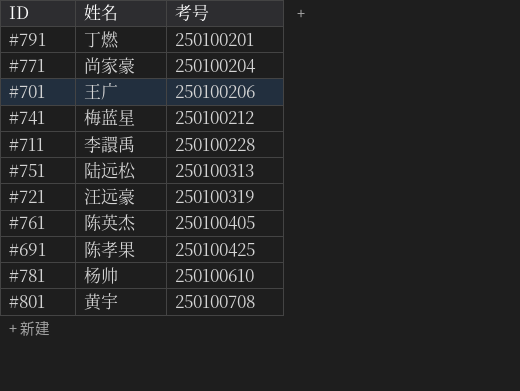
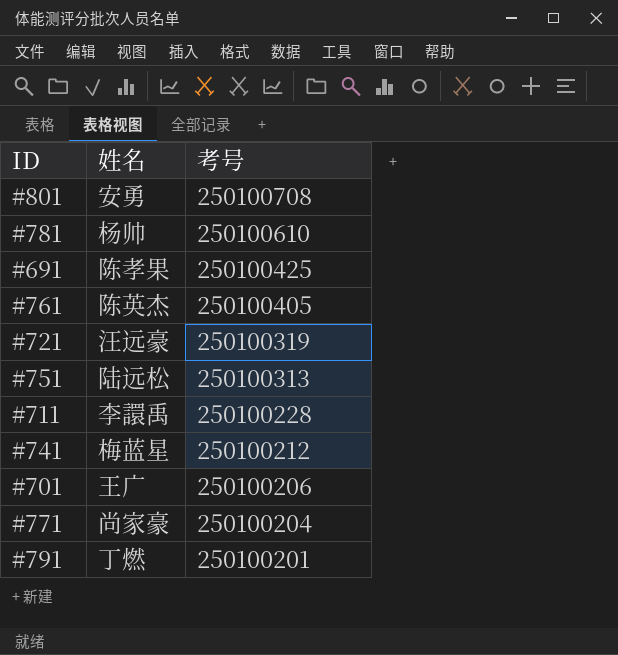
row order: 考号 ascending -> 考号 descending
#801 | 姓名: 黄宇 -> 安勇

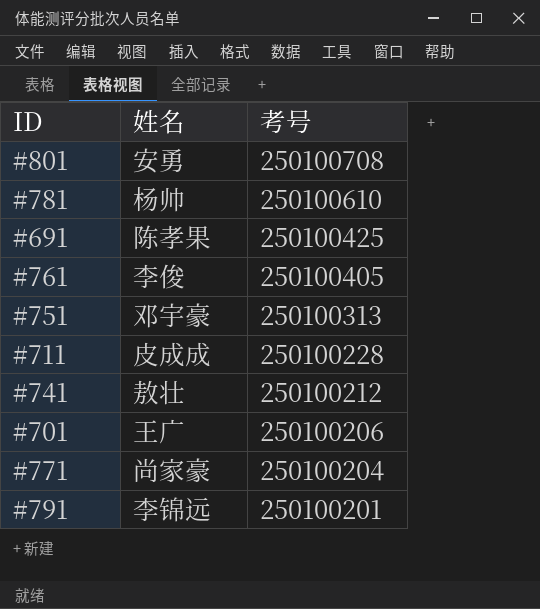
row #721: 汪远豪 | 250100319 -> none
#761 | 姓名: 陈英杰 -> 李俊
#751 | 姓名: 陆远松 -> 邓宇豪
#711 | 姓名: 李譞禹 -> 皮成成
#741 | 姓名: 梅蓝星 -> 敖壮
#791 | 姓名: 丁燃 -> 李锦远

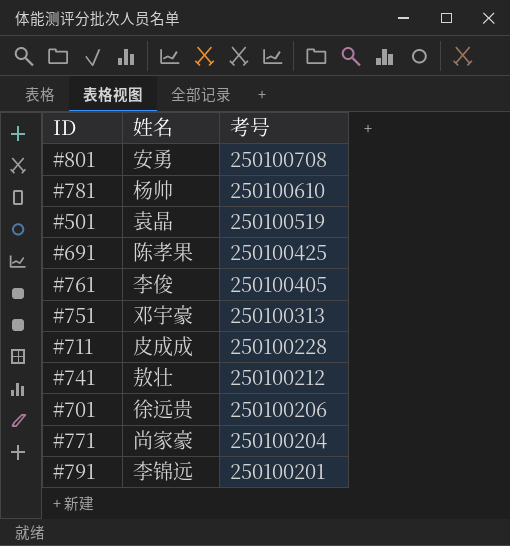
row #501: none -> 袁晶 | 250100519
#701 | 姓名: 王广 -> 徐远贵

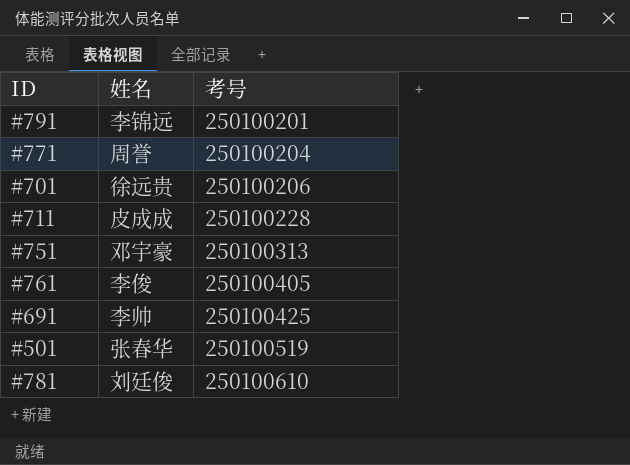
row order: 考号 descending -> 考号 ascending
row #801: 安勇 | 250100708 -> none
row #741: 敖壮 | 250100212 -> none
#771 | 姓名: 尚家豪 -> 周誉
#691 | 姓名: 陈孝果 -> 李帅
#501 | 姓名: 袁晶 -> 张春华
#781 | 姓名: 杨帅 -> 刘廷俊

